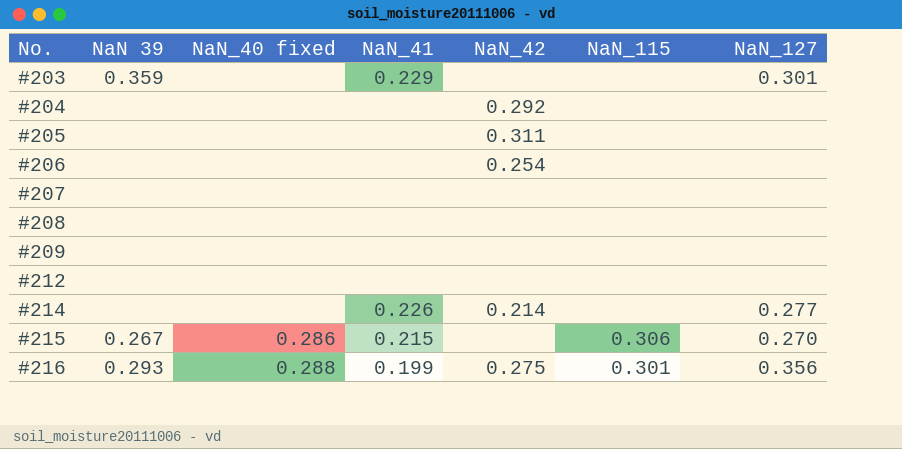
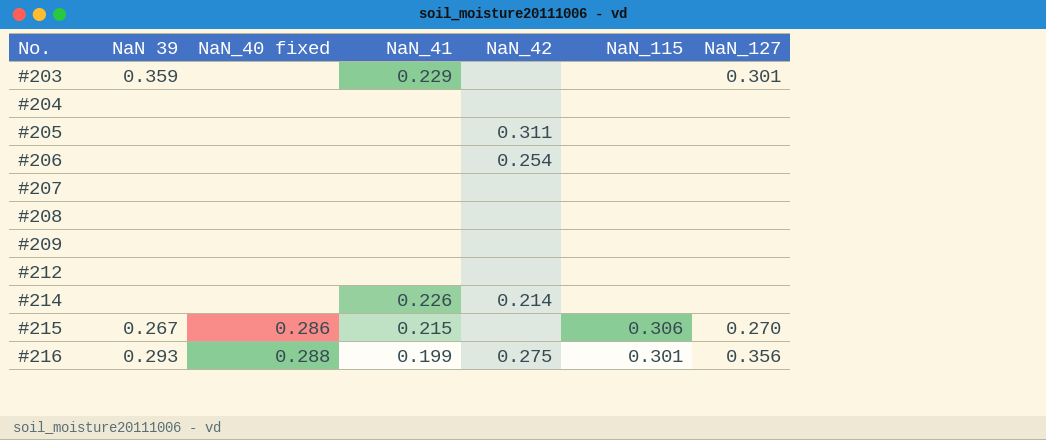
#204 | NaN_42: 0.292 -> none
#214 | NaN_127: 0.277 -> none

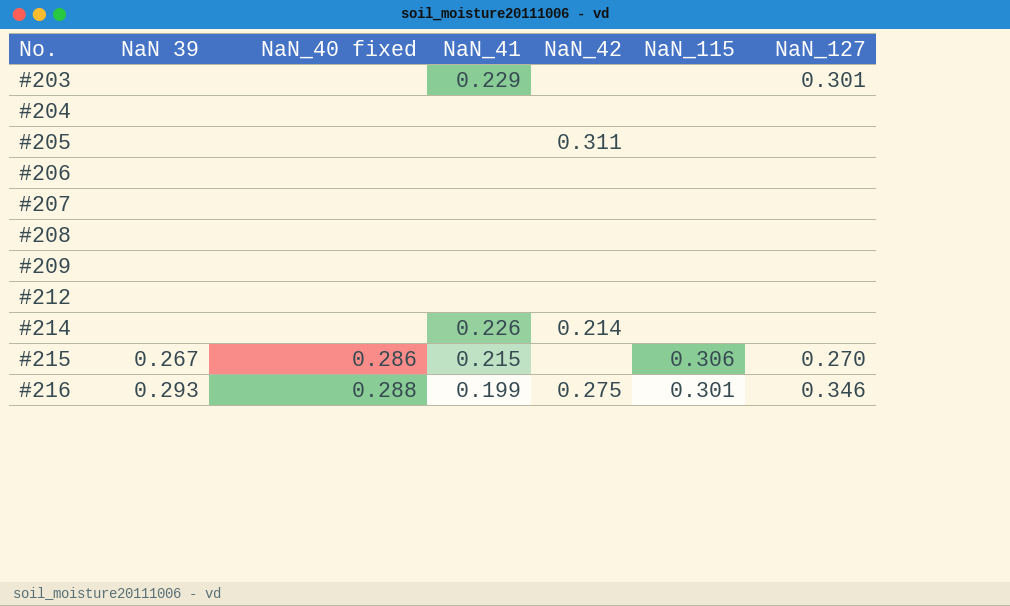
#203 | NaN 39: 0.359 -> none
#206 | NaN_42: 0.254 -> none
#216 | NaN_127: 0.356 -> 0.346

